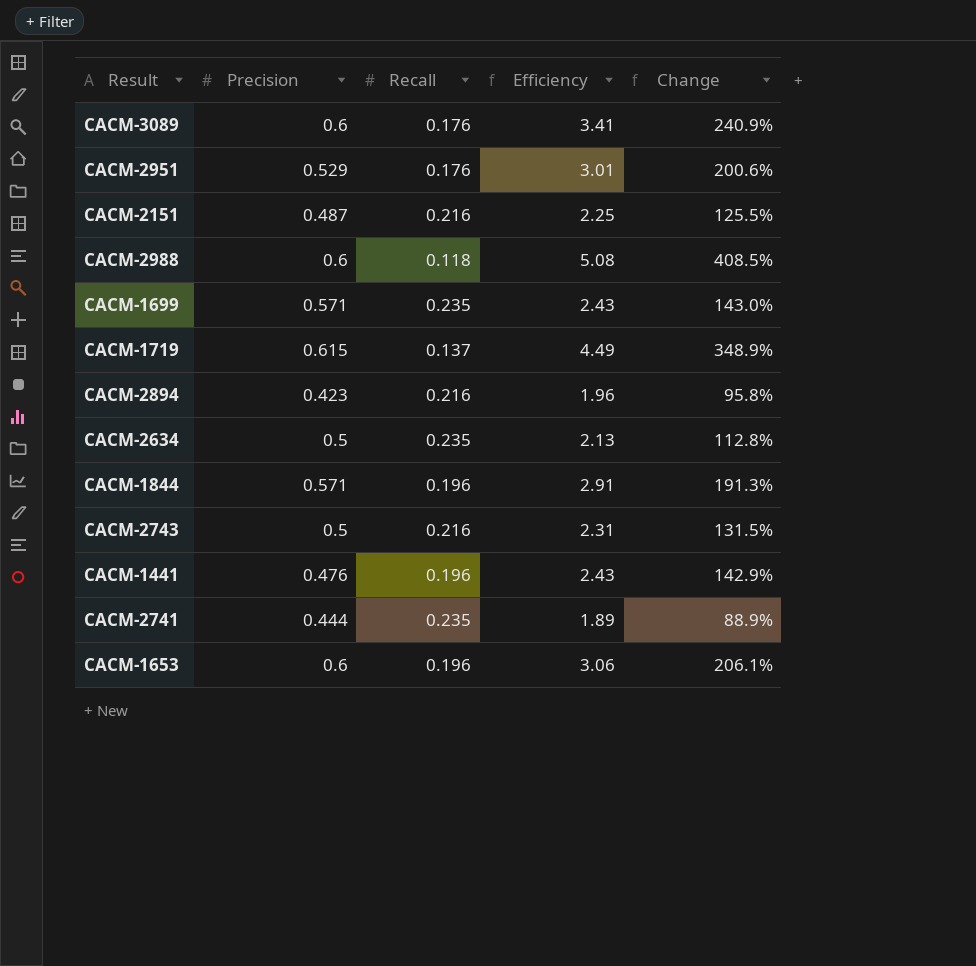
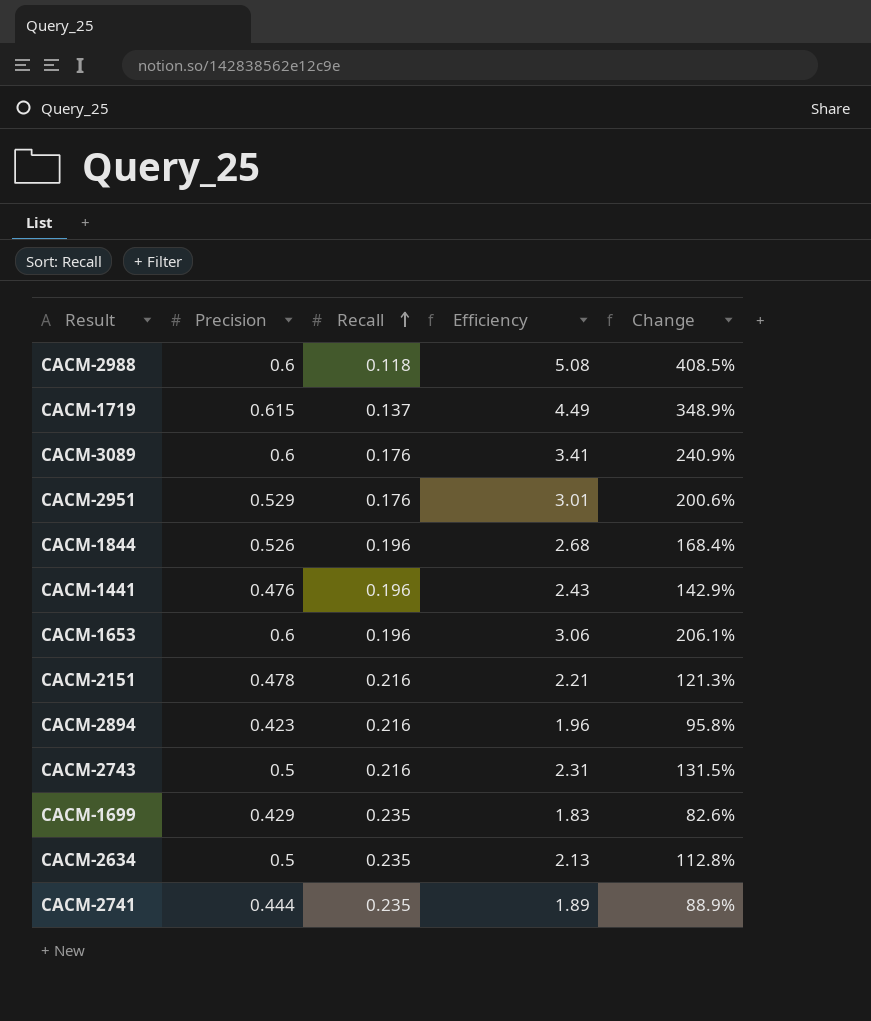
row order: none -> Recall ascending
CACM-1844 | Precision: 0.571 -> 0.526
CACM-1844 | Efficiency: 2.91 -> 2.68
CACM-1844 | Change: 191.3% -> 168.4%
CACM-2151 | Precision: 0.487 -> 0.478
CACM-2151 | Efficiency: 2.25 -> 2.21
CACM-2151 | Change: 125.5% -> 121.3%
CACM-1699 | Precision: 0.571 -> 0.429
CACM-1699 | Efficiency: 2.43 -> 1.83
CACM-1699 | Change: 143.0% -> 82.6%

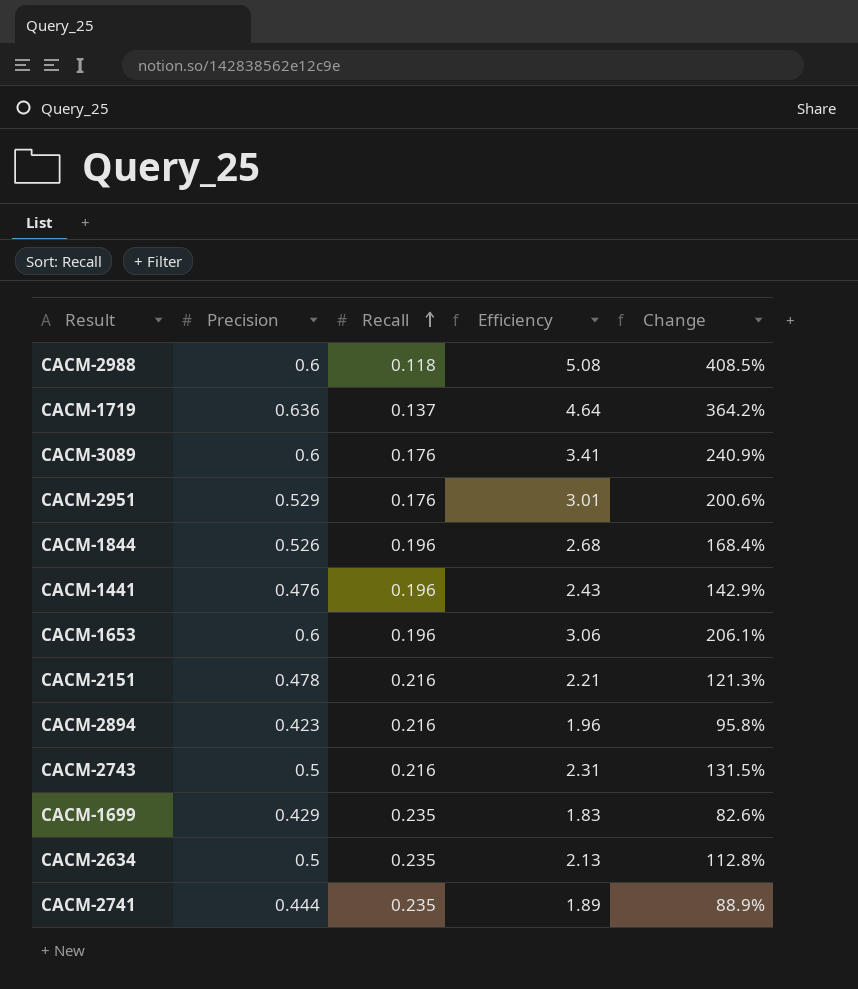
CACM-1719 | Precision: 0.615 -> 0.636
CACM-1719 | Efficiency: 4.49 -> 4.64
CACM-1719 | Change: 348.9% -> 364.2%

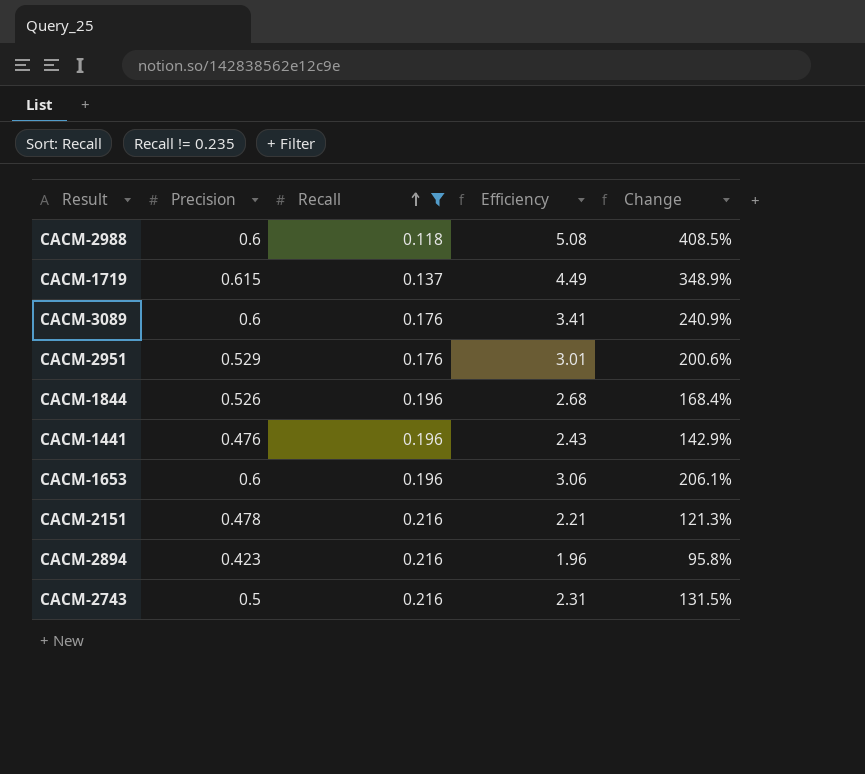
filter: none -> Recall != 0.235
CACM-1719 | Precision: 0.636 -> 0.615
CACM-1719 | Efficiency: 4.64 -> 4.49
CACM-1719 | Change: 364.2% -> 348.9%

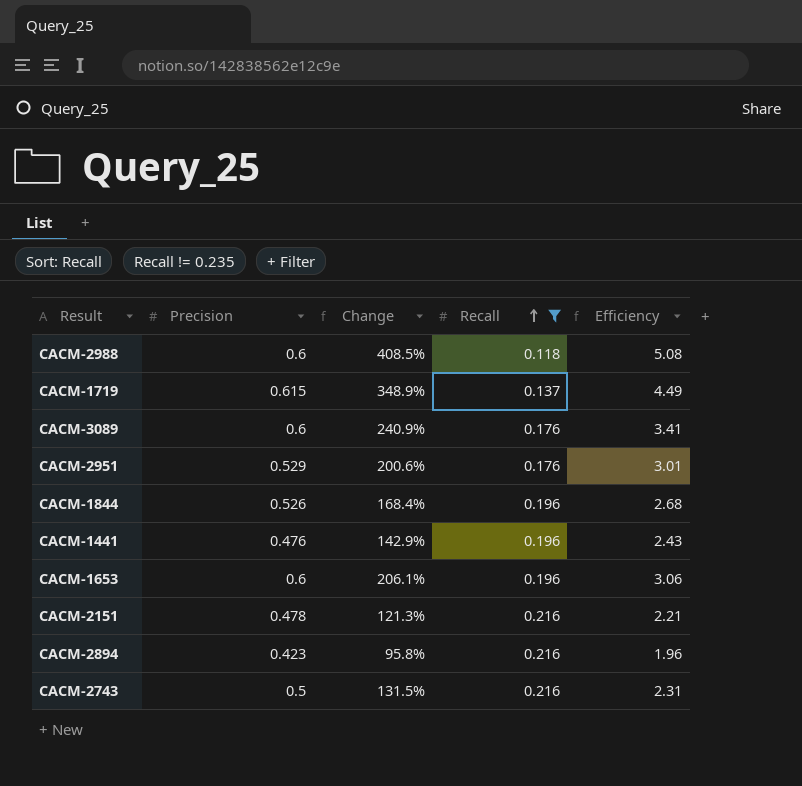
column Change | position: 5 -> 3

